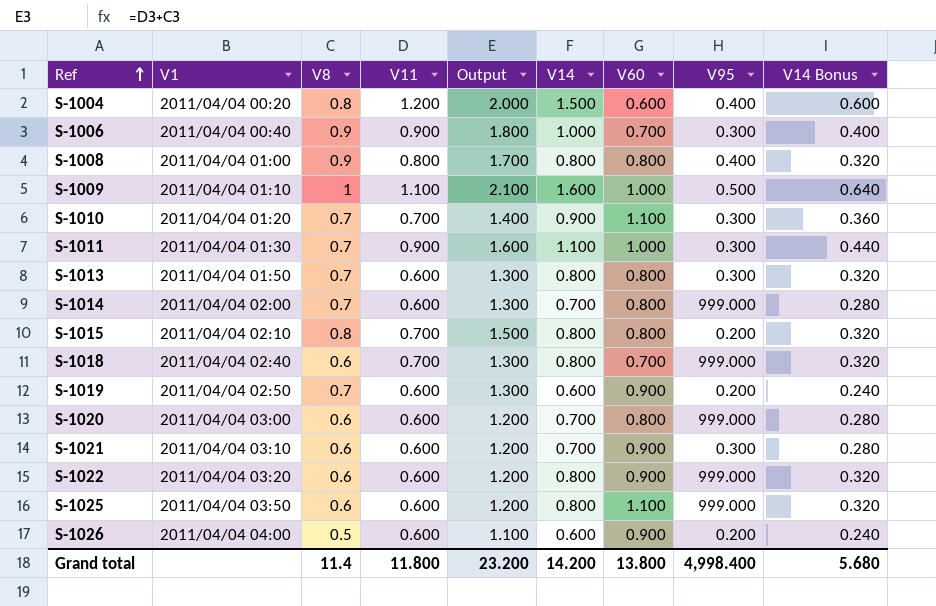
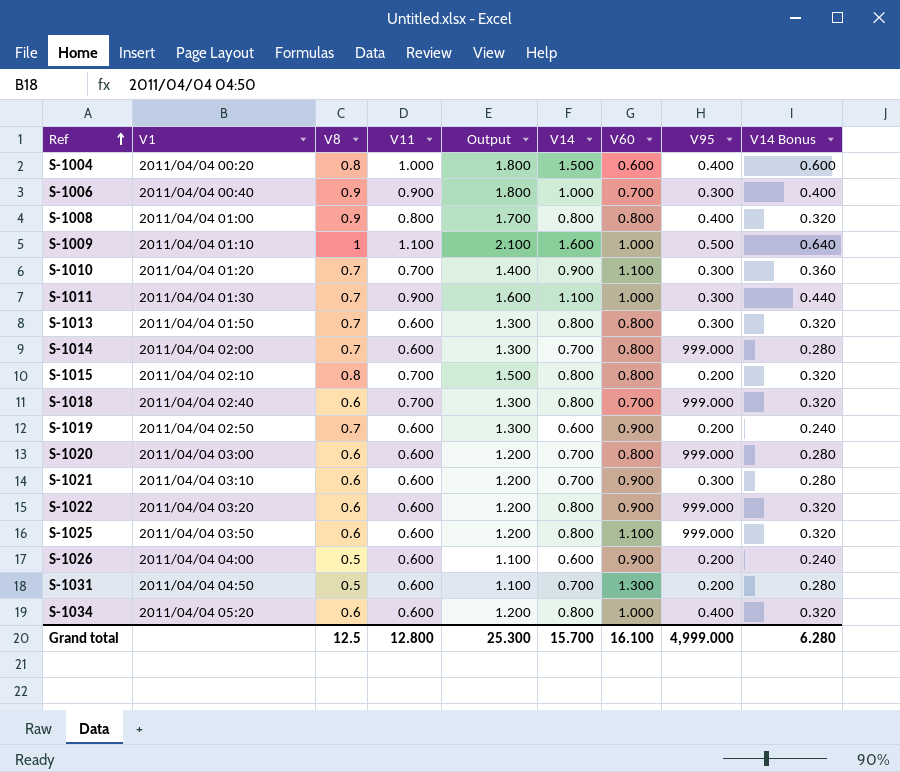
S-1004 | V11: 1.200 -> 1.000
S-1004 | Output: 2.000 -> 1.800
row S-1031: none -> 2011/04/04 04:50 | 0.5 | 0.600 | 1.100 | 0.700 | 1.300 | 0.200 | 0.280
row S-1034: none -> 2011/04/04 05:20 | 0.6 | 0.600 | 1.200 | 0.800 | 1.000 | 0.400 | 0.320
Grand total | V8: 11.4 -> 12.5
Grand total | V11: 11.800 -> 12.800
Grand total | Output: 23.200 -> 25.300
Grand total | V14: 14.200 -> 15.700
Grand total | V60: 13.800 -> 16.100
Grand total | V95: 4,998.400 -> 4,999.000
Grand total | V14 Bonus: 5.680 -> 6.280

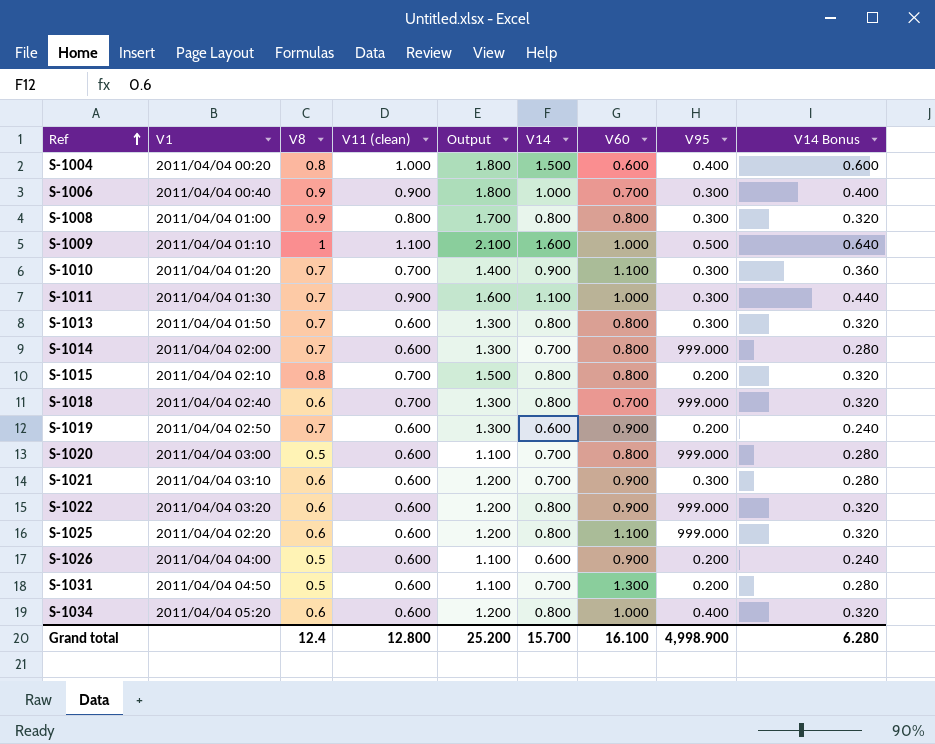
column name: V11 -> V11 (clean)
S-1008 | V95: 0.400 -> 0.300
S-1020 | V8: 0.6 -> 0.5
S-1020 | Output: 1.200 -> 1.100
S-1025 | V1: 2011/04/04 03:50 -> 2011/04/04 02:20
Grand total | V8: 12.5 -> 12.4
Grand total | Output: 25.300 -> 25.200
Grand total | V95: 4,999.000 -> 4,998.900

